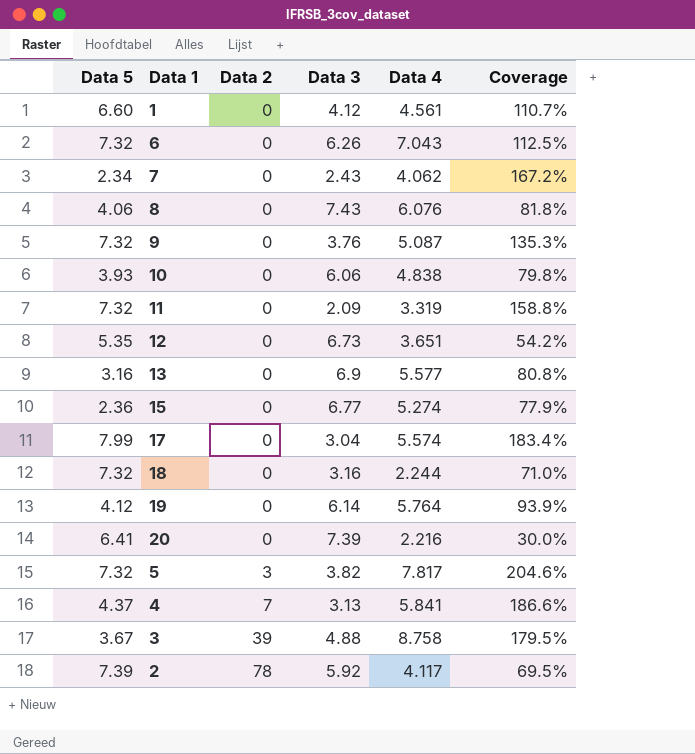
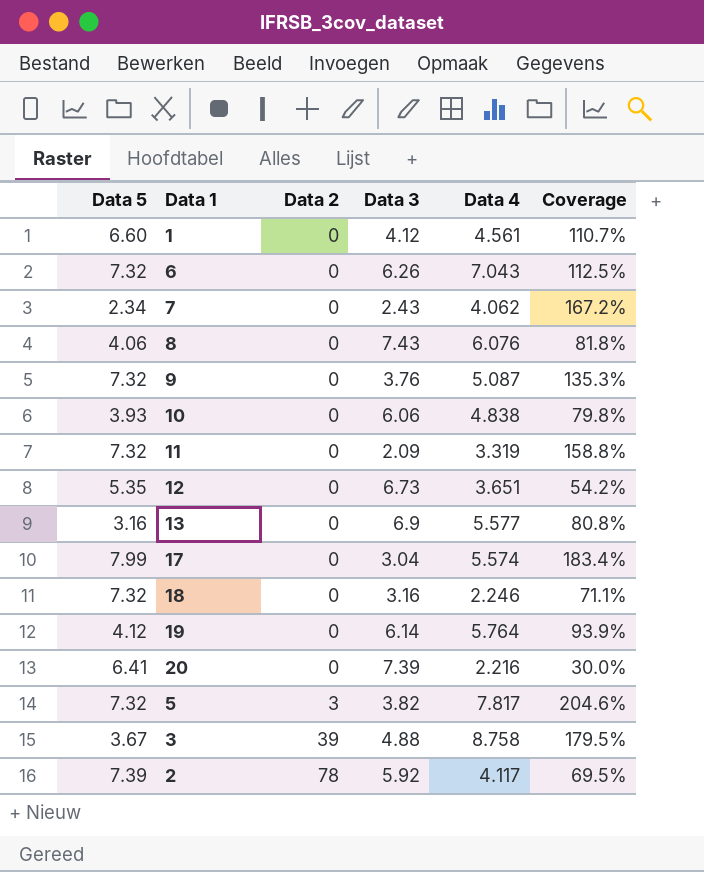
row 15: 2.36 | 0 | 6.77 | 5.274 | 77.9% -> none
row 4: 4.37 | 7 | 3.13 | 5.841 | 186.6% -> none
18 | Data 4: 2.244 -> 2.246
18 | Coverage: 71.0% -> 71.1%

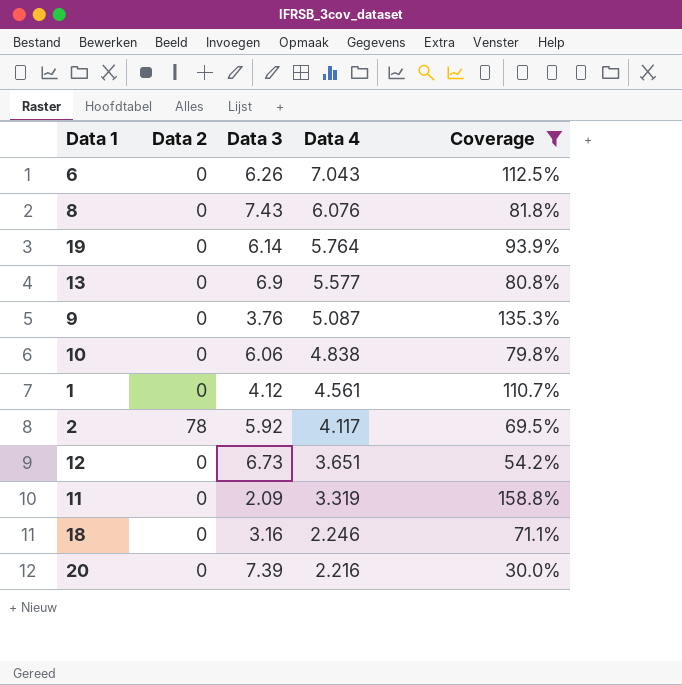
filter: none -> Coverage <= 158.8%
row order: Data 2 ascending -> Data 4 descending
column Data 5 | position: 1 -> none

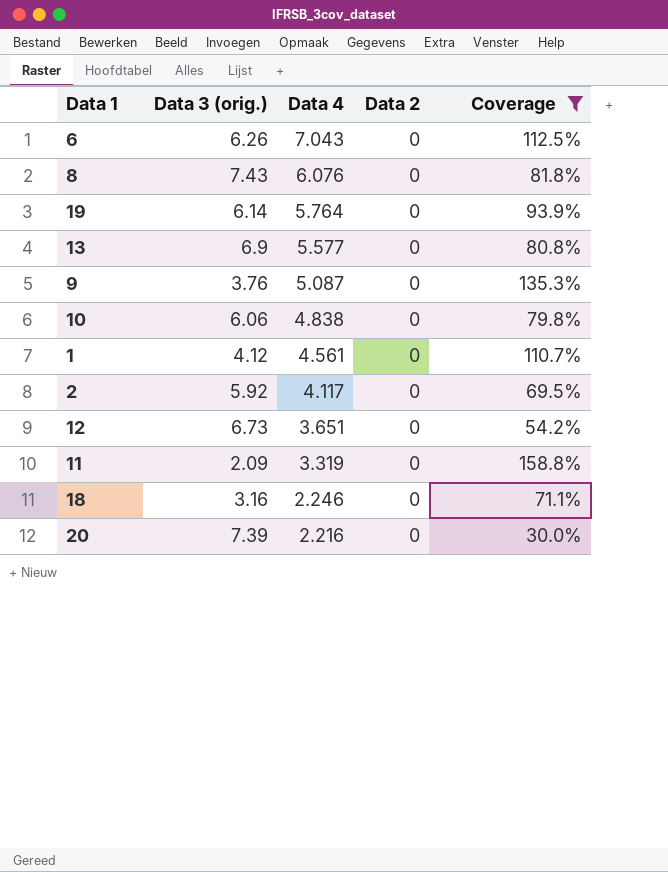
column name: Data 3 -> Data 3 (orig.)
column Data 2 | position: 2 -> 4
2 | Data 2: 78 -> 0

